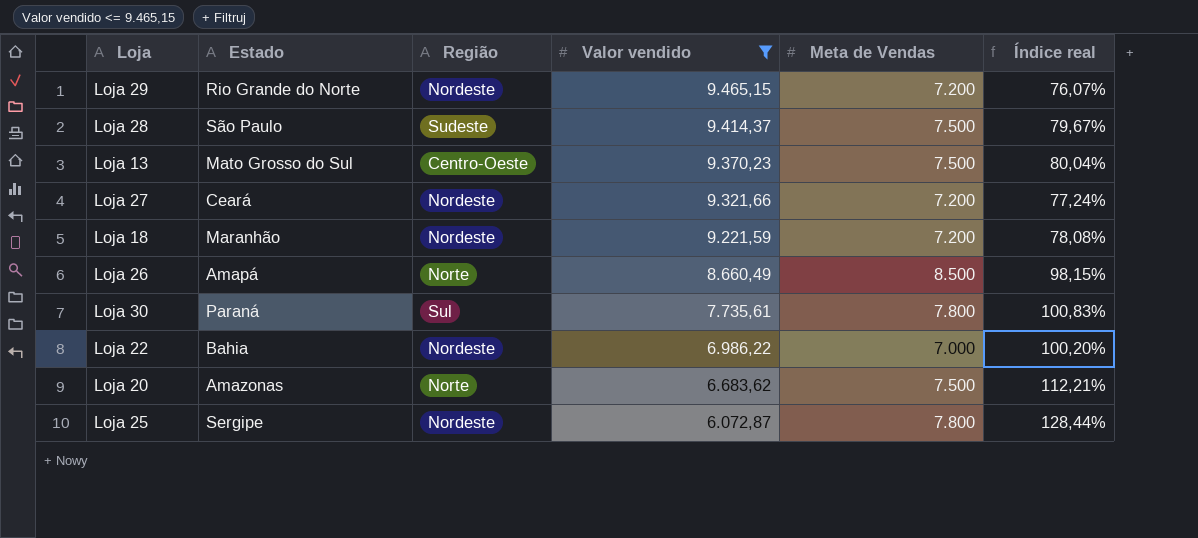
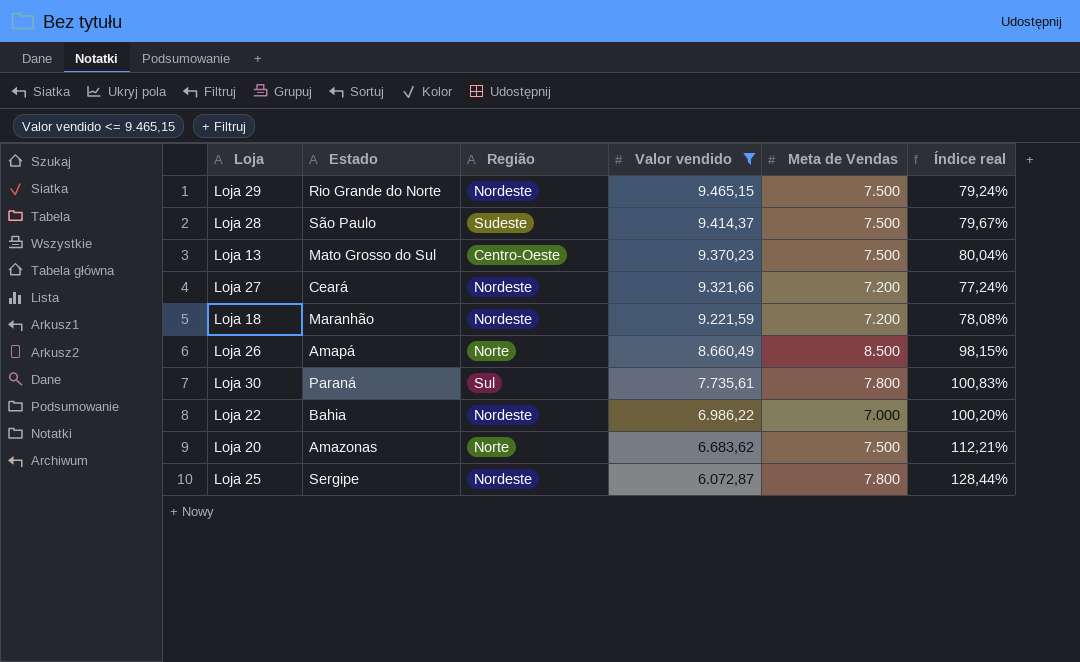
Loja 29 | Meta de Vendas: 7.200 -> 7.500
Loja 29 | Índice real: 76,07% -> 79,24%

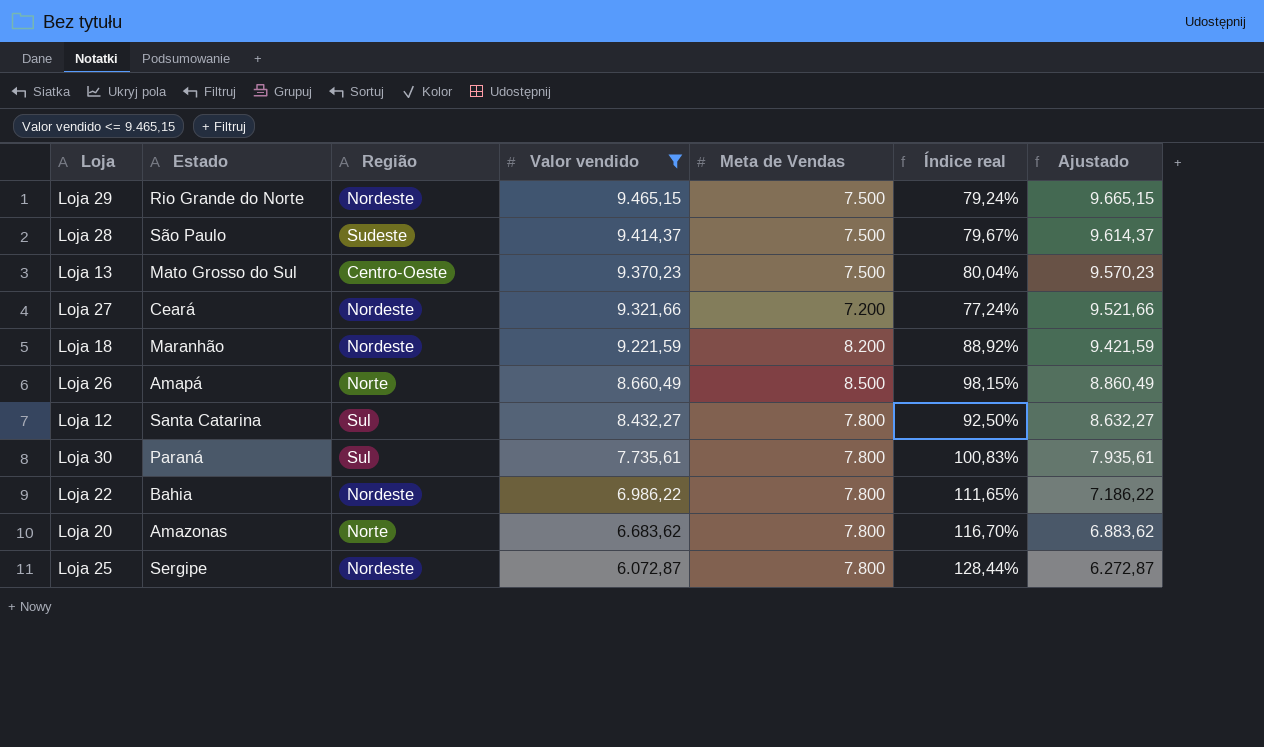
column Ajustado | formula: none -> [Valor vendido] + 200
Loja 18 | Meta de Vendas: 7.200 -> 8.200
Loja 18 | Índice real: 78,08% -> 88,92%
row Loja 12: none -> Santa Catarina | Sul | 8.432,27 | 7.800 | 92,50% | 8.632,27
Loja 22 | Meta de Vendas: 7.000 -> 7.800
Loja 22 | Índice real: 100,20% -> 111,65%
Loja 20 | Meta de Vendas: 7.500 -> 7.800
Loja 20 | Índice real: 112,21% -> 116,70%

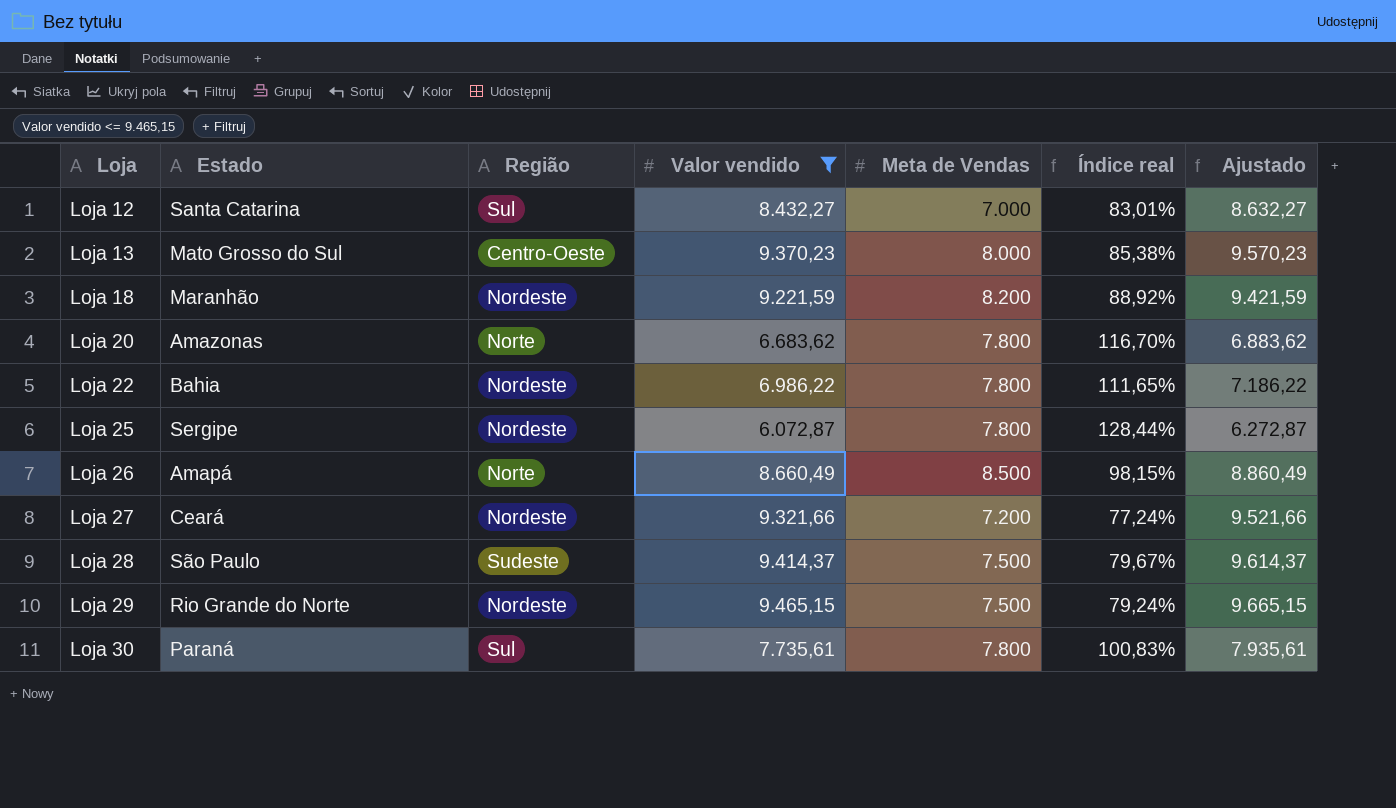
row order: Valor vendido descending -> Loja ascending
Loja 12 | Meta de Vendas: 7.800 -> 7.000
Loja 12 | Índice real: 92,50% -> 83,01%
Loja 13 | Meta de Vendas: 7.500 -> 8.000
Loja 13 | Índice real: 80,04% -> 85,38%

